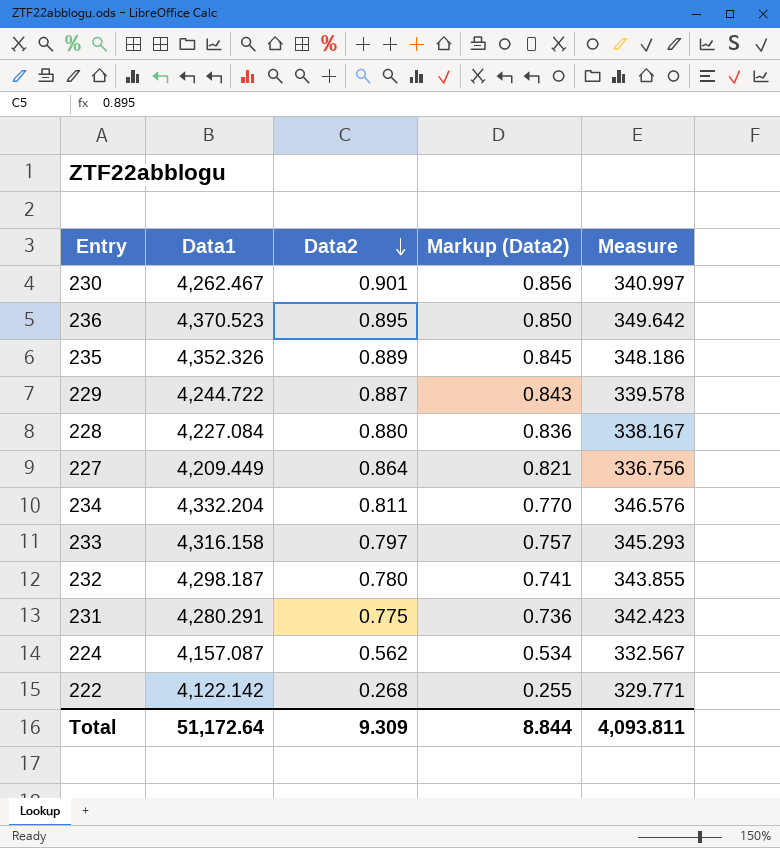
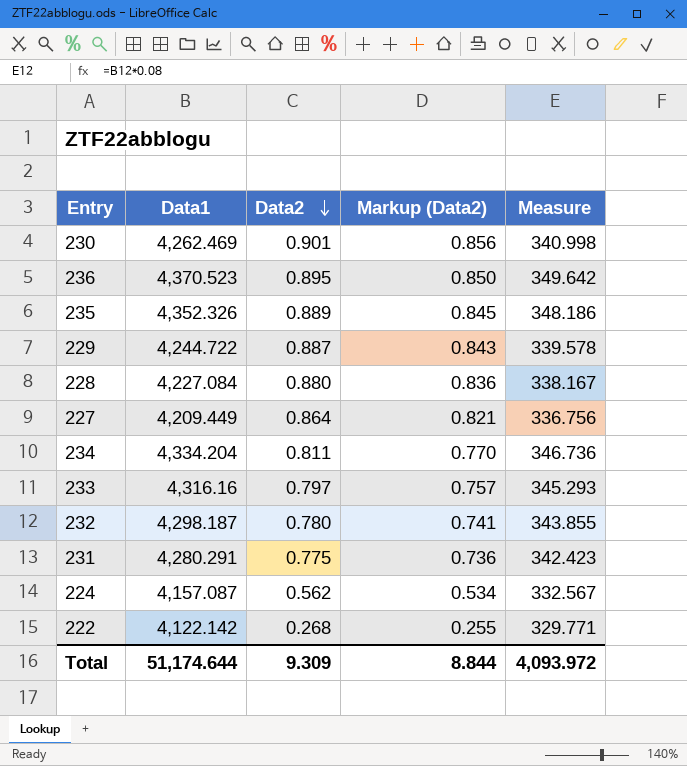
230 | Data1: 4,262.467 -> 4,262.469
230 | Measure: 340.997 -> 340.998
234 | Data1: 4,332.204 -> 4,334.204
234 | Measure: 346.576 -> 346.736
233 | Data1: 4,316.158 -> 4,316.16
Total | Data1: 51,172.64 -> 51,174.644
Total | Measure: 4,093.811 -> 4,093.972

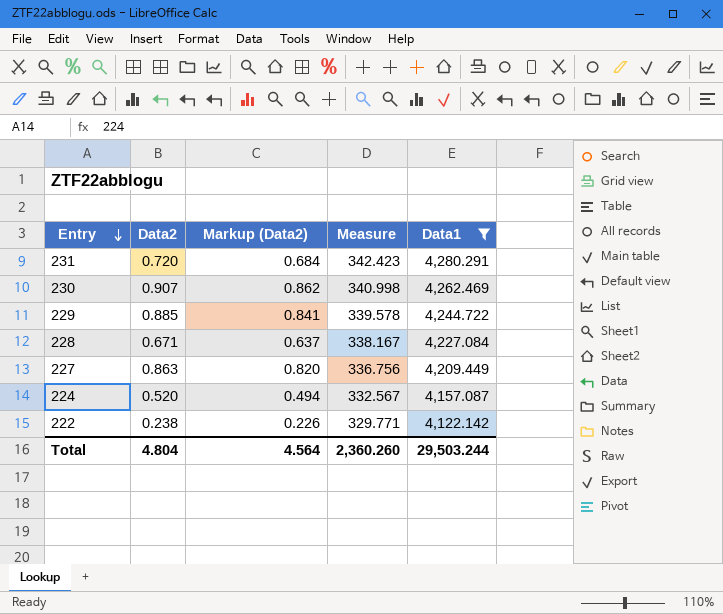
filter: none -> Data1 <= 4,280.291
row order: Data2 descending -> Entry descending
column Data1 | position: 2 -> 5
231 | Data2: 0.775 -> 0.720
231 | Markup (Data2): 0.736 -> 0.684
230 | Data2: 0.901 -> 0.907
230 | Markup (Data2): 0.856 -> 0.862
229 | Data2: 0.887 -> 0.885
229 | Markup (Data2): 0.843 -> 0.841
228 | Data2: 0.880 -> 0.671
228 | Markup (Data2): 0.836 -> 0.637
227 | Data2: 0.864 -> 0.863
227 | Markup (Data2): 0.821 -> 0.820
224 | Data2: 0.562 -> 0.520
224 | Markup (Data2): 0.534 -> 0.494
222 | Data2: 0.268 -> 0.238
222 | Markup (Data2): 0.255 -> 0.226
Total | Data2: 9.309 -> 4.804
Total | Markup (Data2): 8.844 -> 4.564
Total | Measure: 4,093.972 -> 2,360.260
Total | Data1: 51,174.644 -> 29,503.244

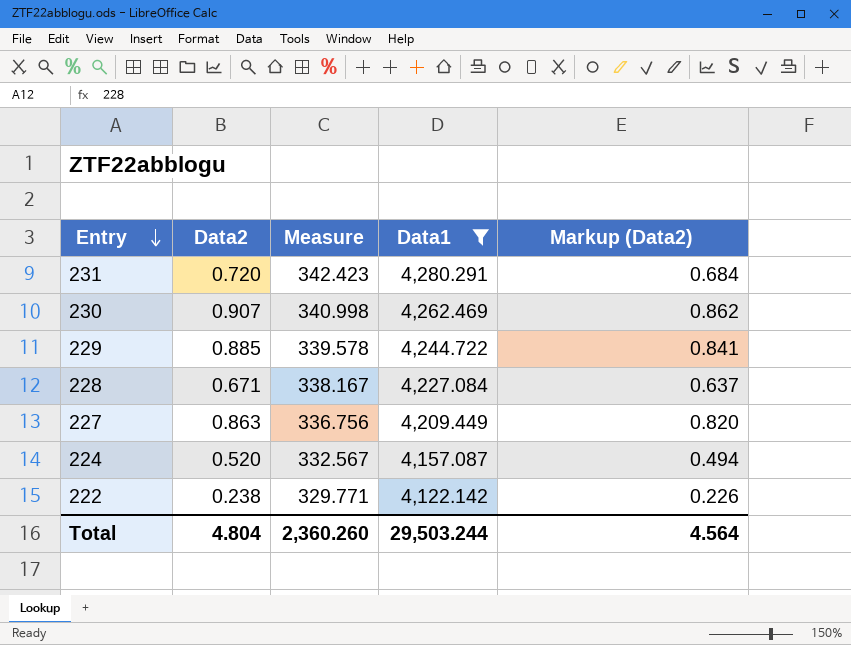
column Markup (Data2) | position: 3 -> 5

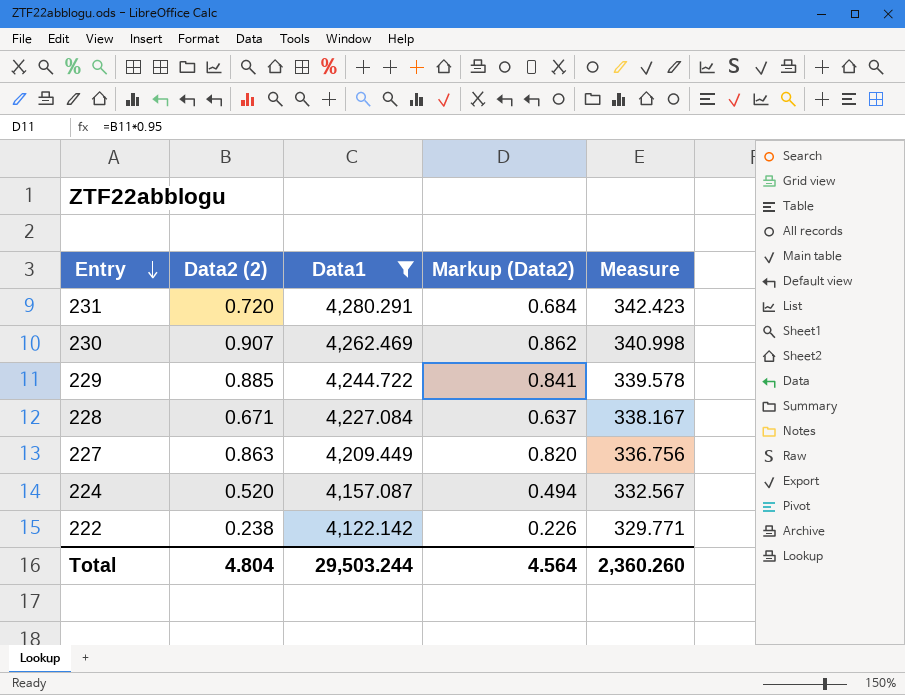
column name: Data2 -> Data2 (2)
column Measure | position: 3 -> 5

